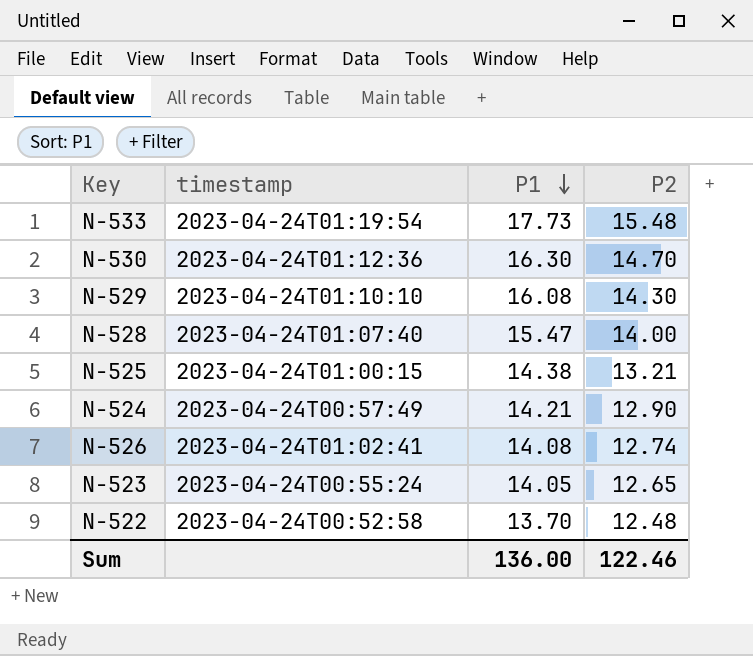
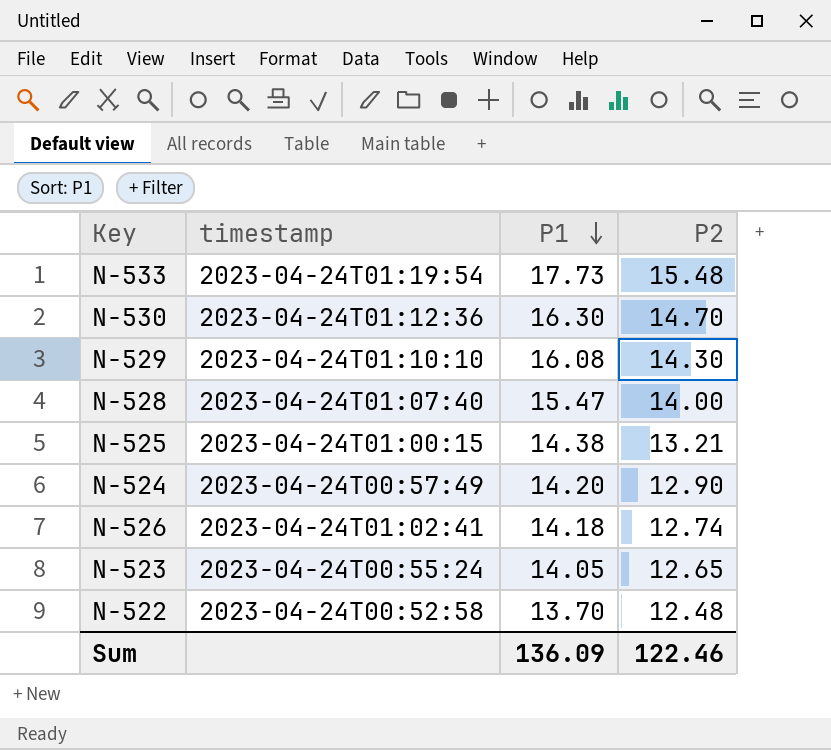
N-524 | P1: 14.21 -> 14.20
N-526 | P1: 14.08 -> 14.18
Sum | P1: 136.00 -> 136.09

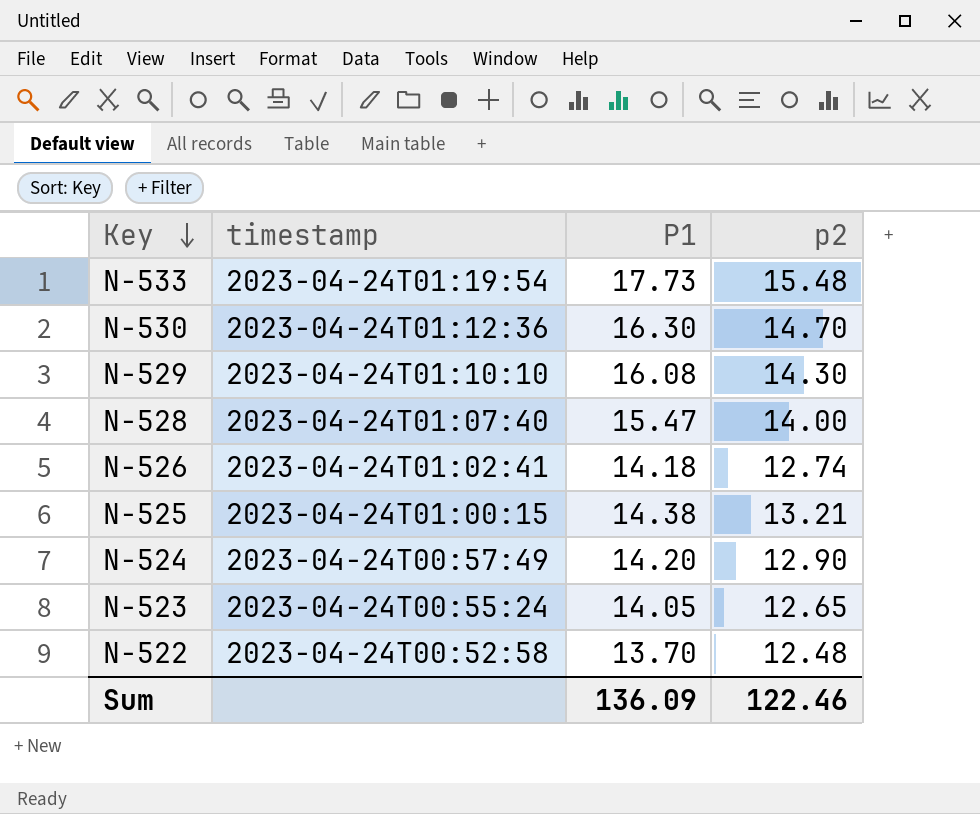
row order: P1 descending -> Key descending
column name: P2 -> p2

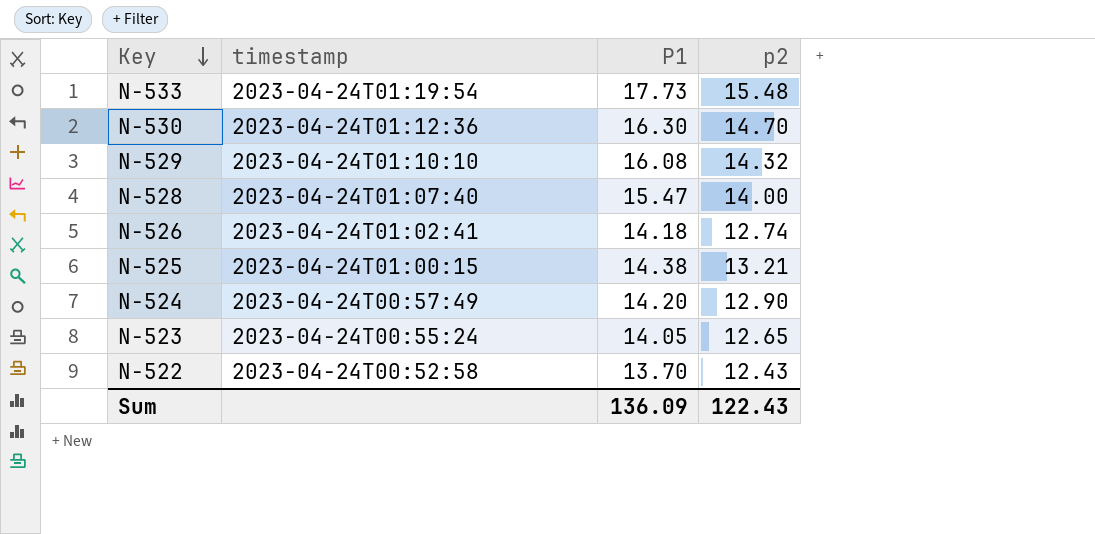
N-529 | p2: 14.30 -> 14.32
N-522 | p2: 12.48 -> 12.43
Sum | p2: 122.46 -> 122.43

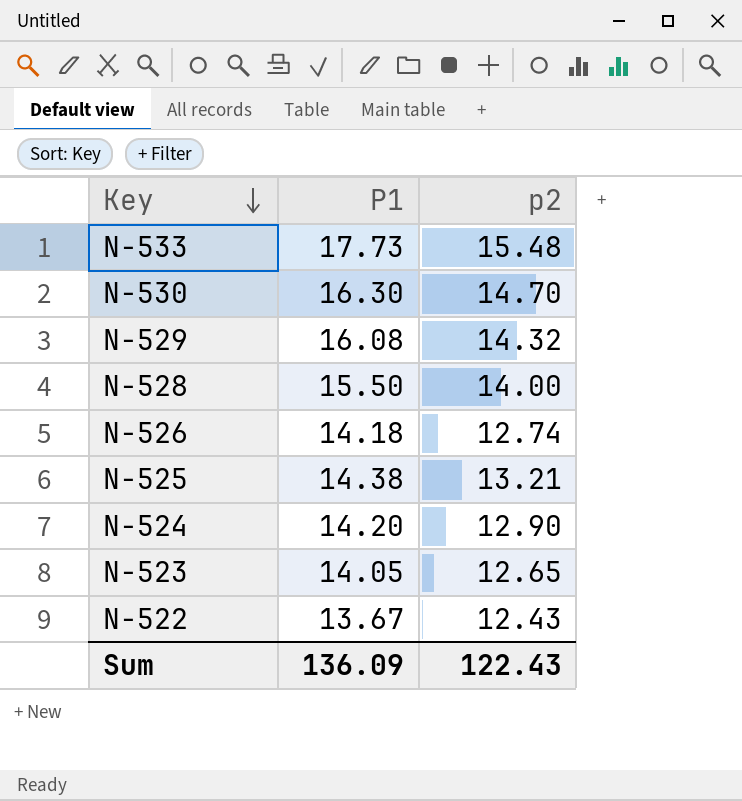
column timestamp | position: 2 -> none
N-528 | P1: 15.47 -> 15.50
N-522 | P1: 13.70 -> 13.67

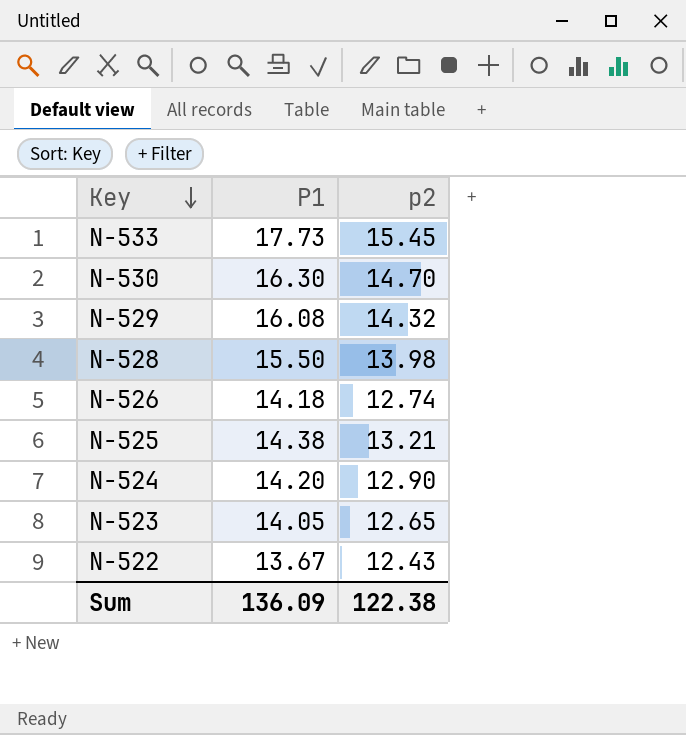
N-533 | p2: 15.48 -> 15.45
N-528 | p2: 14.00 -> 13.98
Sum | p2: 122.43 -> 122.38

